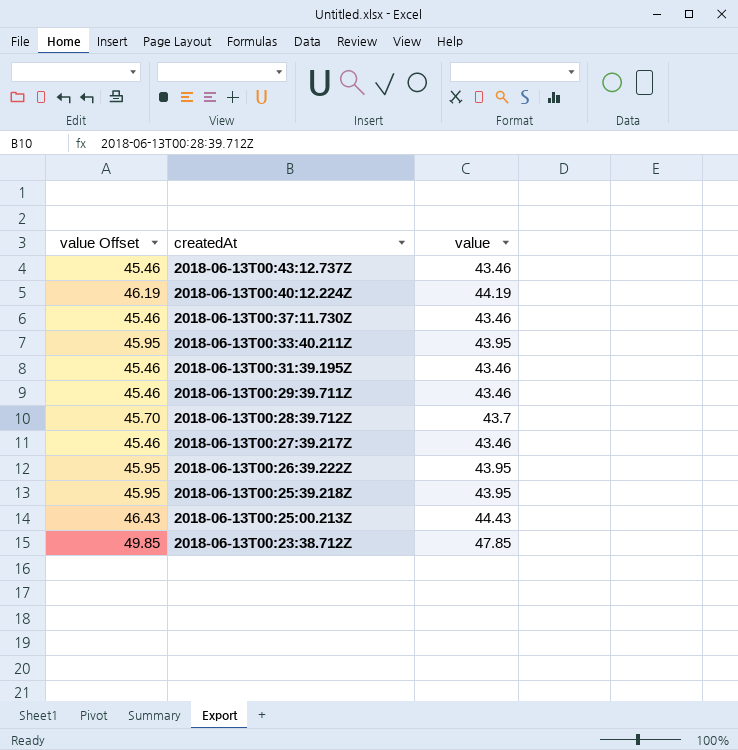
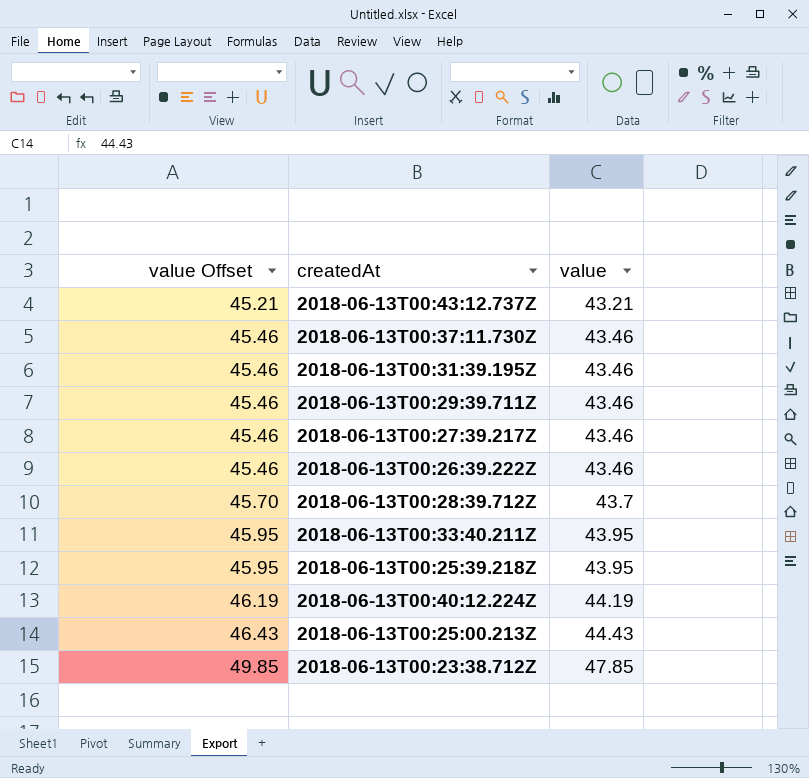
row order: createdAt descending -> value Offset ascending
2018-06-13T00:43:12.737Z | value Offset: 45.46 -> 45.21
2018-06-13T00:43:12.737Z | value: 43.46 -> 43.21
2018-06-13T00:26:39.222Z | value Offset: 45.95 -> 45.46
2018-06-13T00:26:39.222Z | value: 43.95 -> 43.46

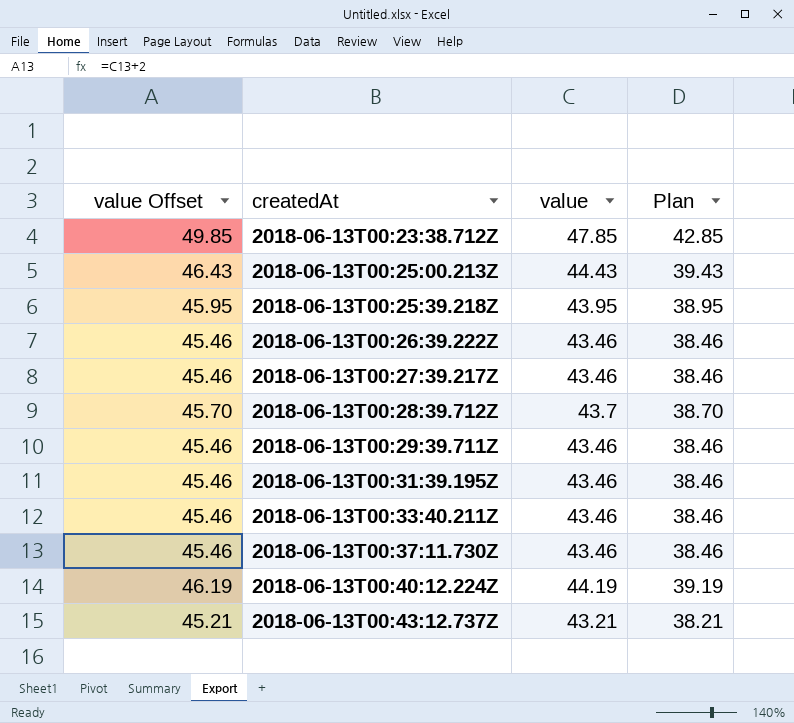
row order: value Offset ascending -> createdAt ascending
column Plan | formula: none -> [value] - 5
2018-06-13T00:33:40.211Z | value Offset: 45.95 -> 45.46
2018-06-13T00:33:40.211Z | value: 43.95 -> 43.46

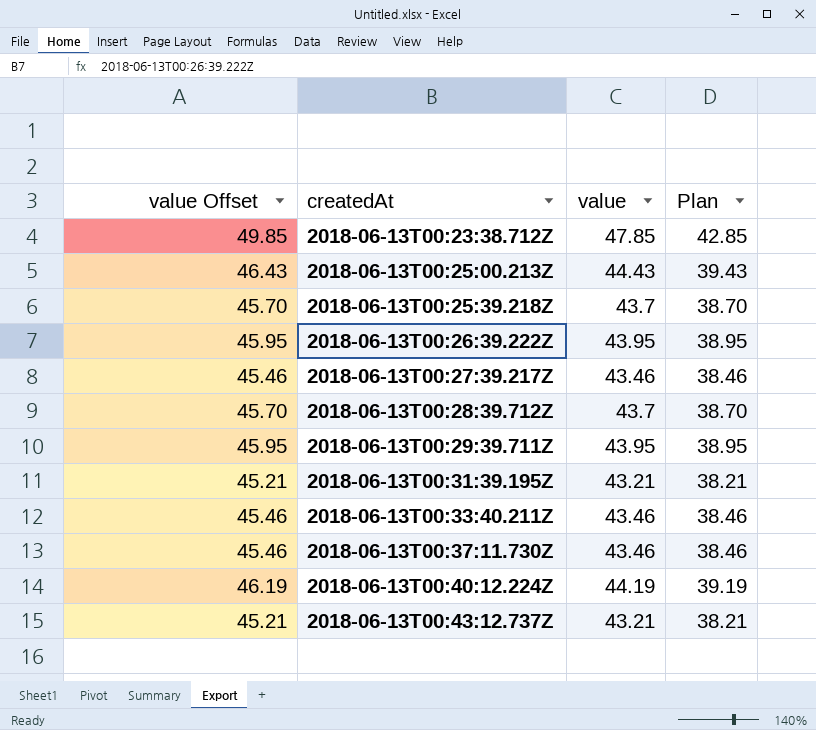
2018-06-13T00:25:39.218Z | value Offset: 45.95 -> 45.70
2018-06-13T00:25:39.218Z | value: 43.95 -> 43.7
2018-06-13T00:25:39.218Z | Plan: 38.95 -> 38.70
2018-06-13T00:26:39.222Z | value Offset: 45.46 -> 45.95
2018-06-13T00:26:39.222Z | value: 43.46 -> 43.95
2018-06-13T00:26:39.222Z | Plan: 38.46 -> 38.95
2018-06-13T00:29:39.711Z | value Offset: 45.46 -> 45.95
2018-06-13T00:29:39.711Z | value: 43.46 -> 43.95
2018-06-13T00:29:39.711Z | Plan: 38.46 -> 38.95
2018-06-13T00:31:39.195Z | value Offset: 45.46 -> 45.21
2018-06-13T00:31:39.195Z | value: 43.46 -> 43.21
2018-06-13T00:31:39.195Z | Plan: 38.46 -> 38.21

